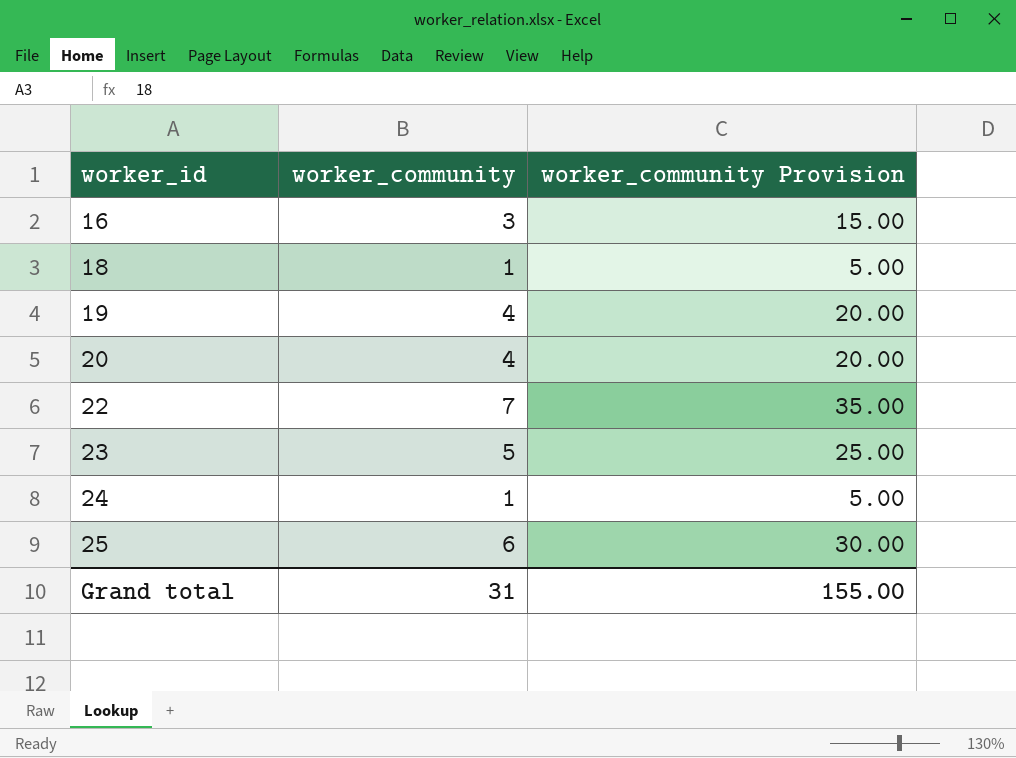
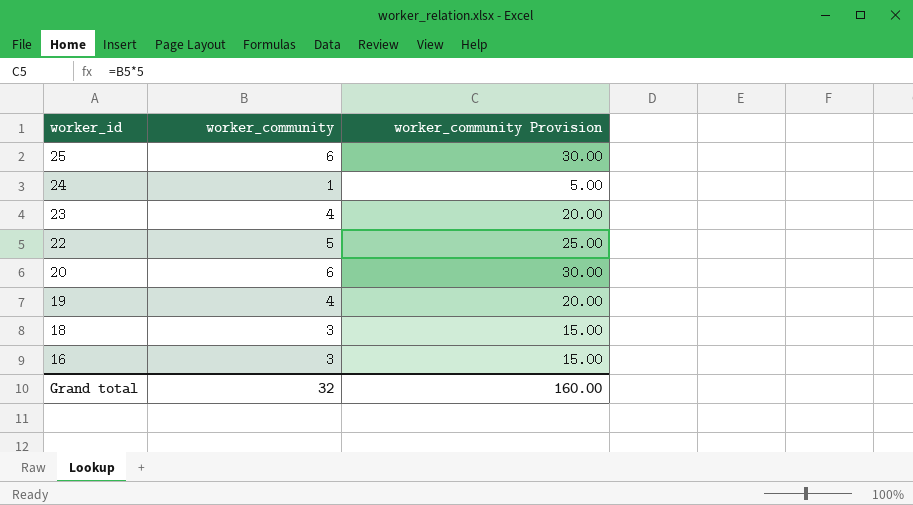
row order: worker_id ascending -> worker_id descending
23 | worker_community: 5 -> 4
23 | worker_community Provision: 25.00 -> 20.00
22 | worker_community: 7 -> 5
22 | worker_community Provision: 35.00 -> 25.00
20 | worker_community: 4 -> 6
20 | worker_community Provision: 20.00 -> 30.00
18 | worker_community: 1 -> 3
18 | worker_community Provision: 5.00 -> 15.00
Grand total | worker_community: 31 -> 32
Grand total | worker_community Provision: 155.00 -> 160.00

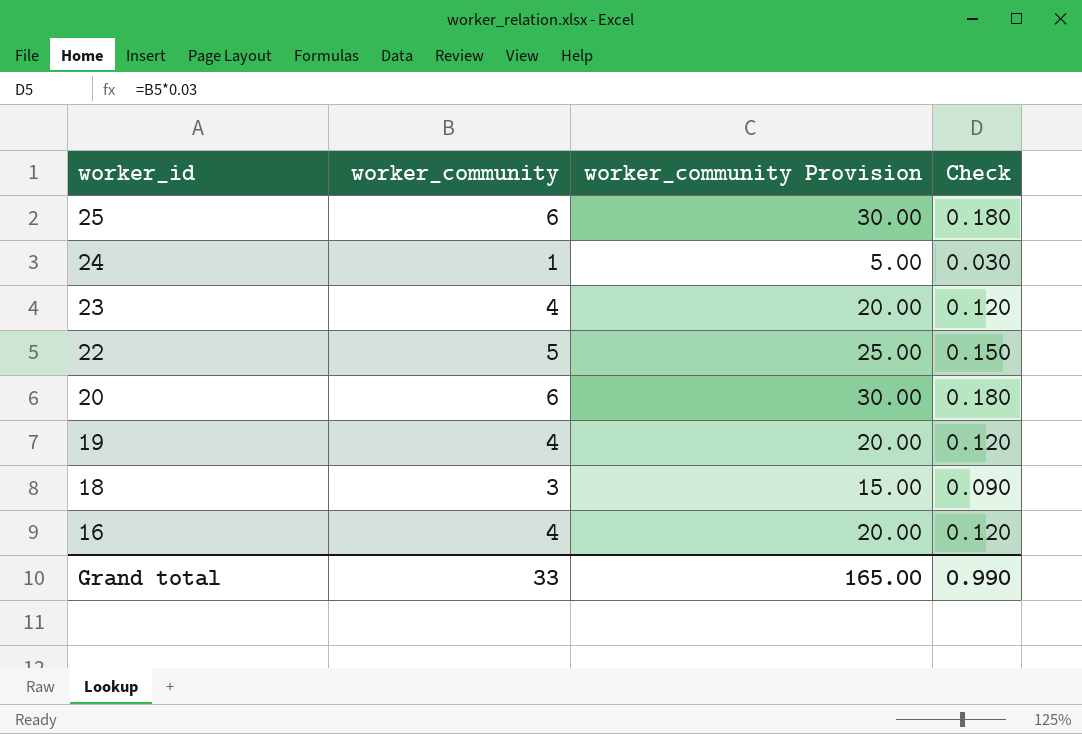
column Check | formula: none -> [worker_community] * 0.03
16 | worker_community: 3 -> 4
16 | worker_community Provision: 15.00 -> 20.00
Grand total | worker_community: 32 -> 33
Grand total | worker_community Provision: 160.00 -> 165.00

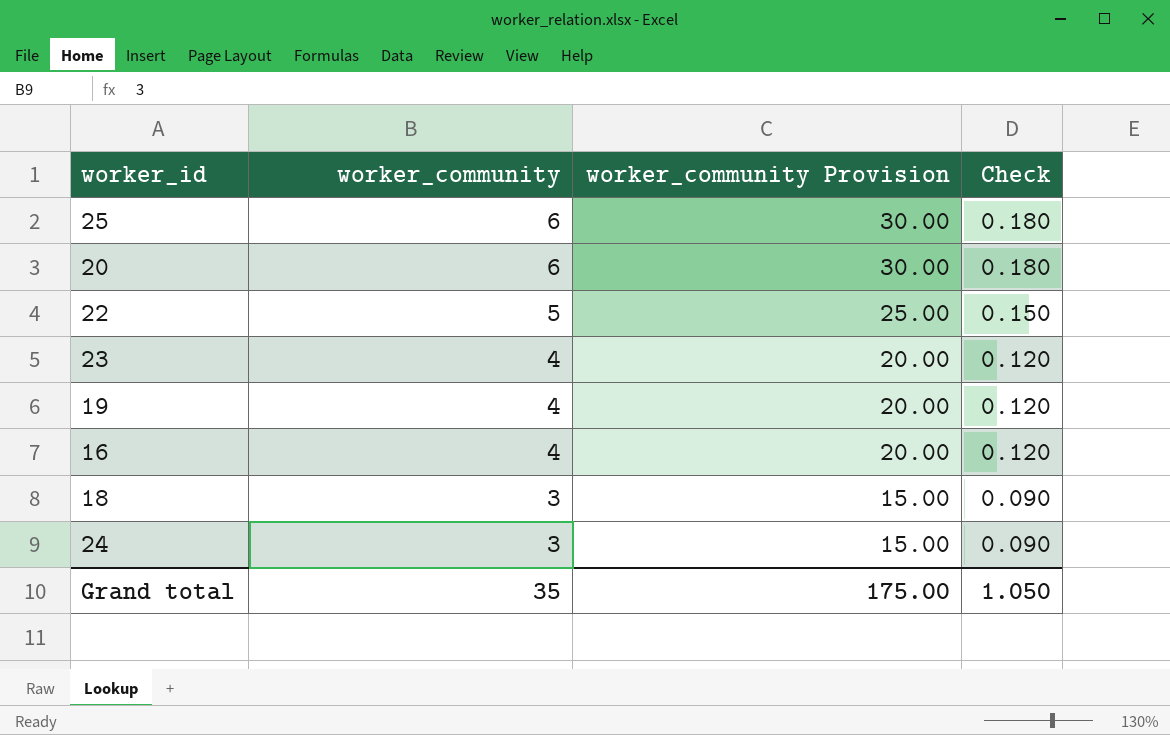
row order: worker_id descending -> worker_community descending
24 | worker_community: 1 -> 3
24 | worker_community Provision: 5.00 -> 15.00
24 | Check: 0.030 -> 0.090
Grand total | worker_community: 33 -> 35
Grand total | worker_community Provision: 165.00 -> 175.00
Grand total | Check: 0.990 -> 1.050

